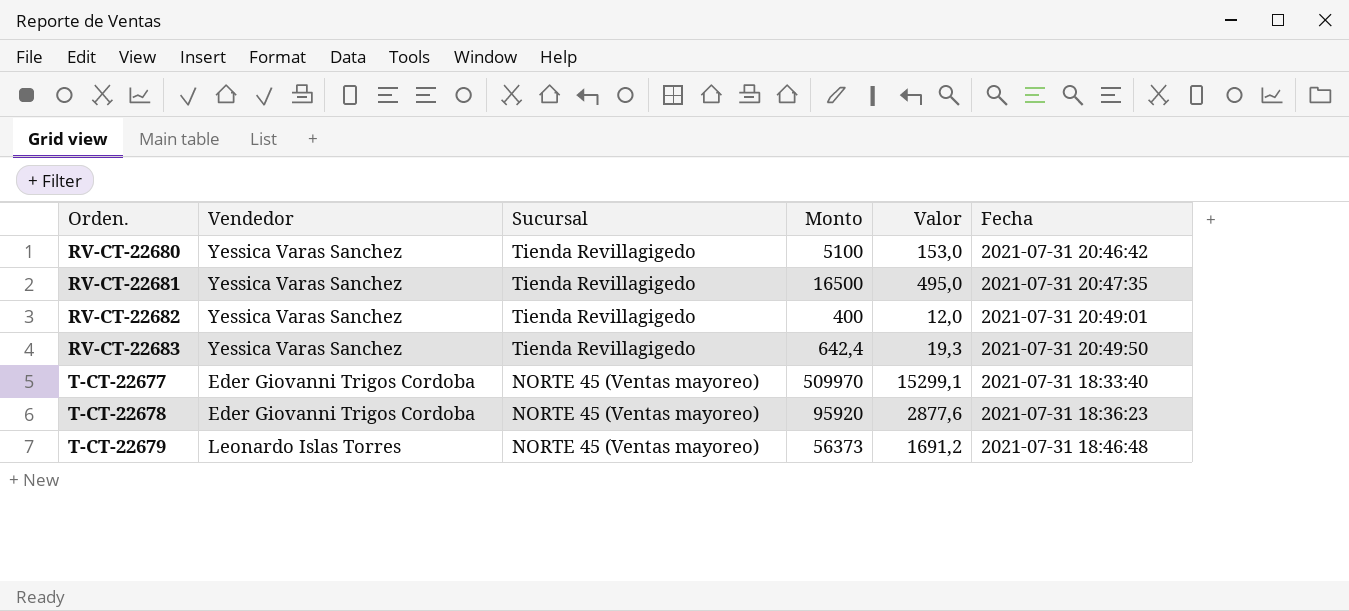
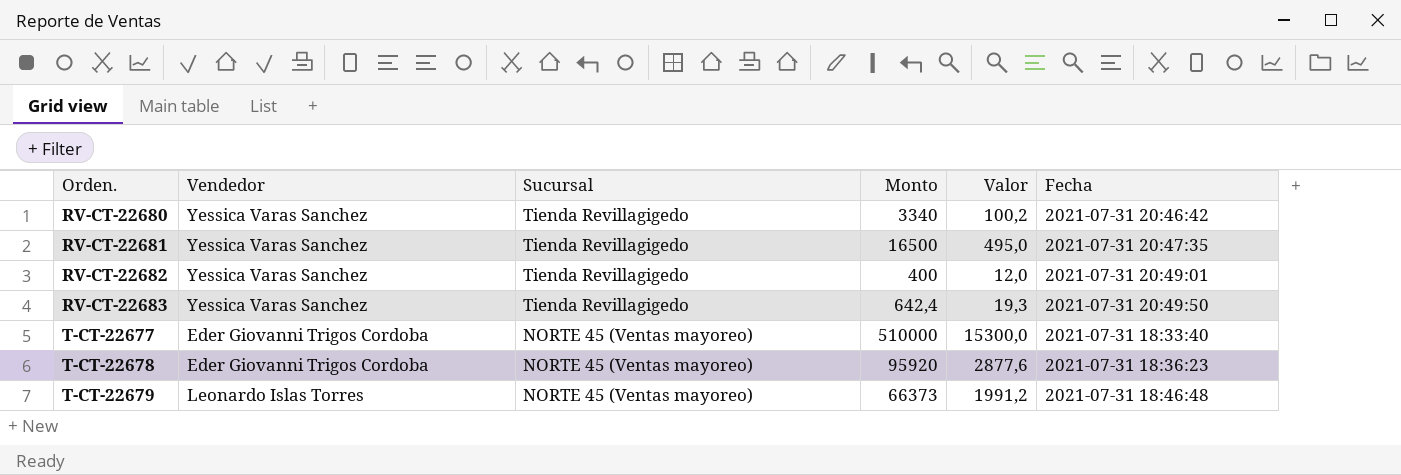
RV-CT-22680 | Monto: 5100 -> 3340
RV-CT-22680 | Valor: 153,0 -> 100,2
T-CT-22677 | Monto: 509970 -> 510000
T-CT-22677 | Valor: 15299,1 -> 15300,0
T-CT-22679 | Monto: 56373 -> 66373
T-CT-22679 | Valor: 1691,2 -> 1991,2

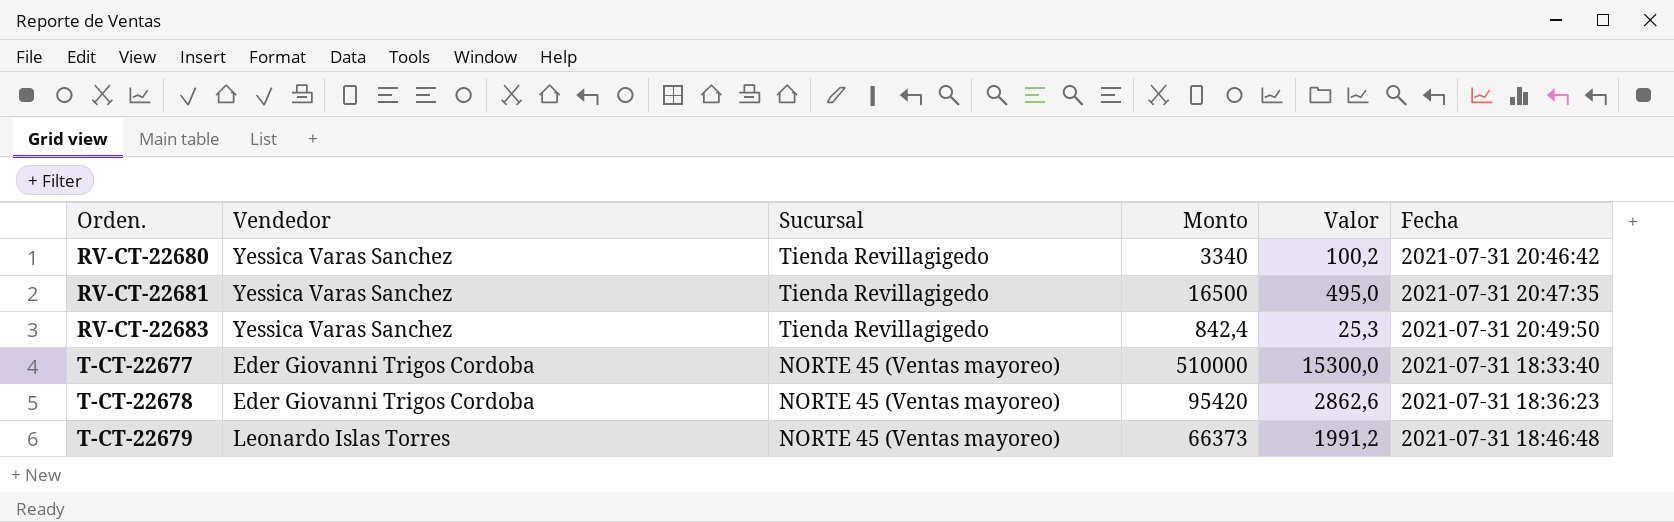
row RV-CT-22682: Yessica Varas Sanchez | Tienda Revillagigedo | 400 | 12,0 | 2021-07-31 20:49:01 -> none
RV-CT-22683 | Monto: 642,4 -> 842,4
RV-CT-22683 | Valor: 19,3 -> 25,3
T-CT-22678 | Monto: 95920 -> 95420
T-CT-22678 | Valor: 2877,6 -> 2862,6

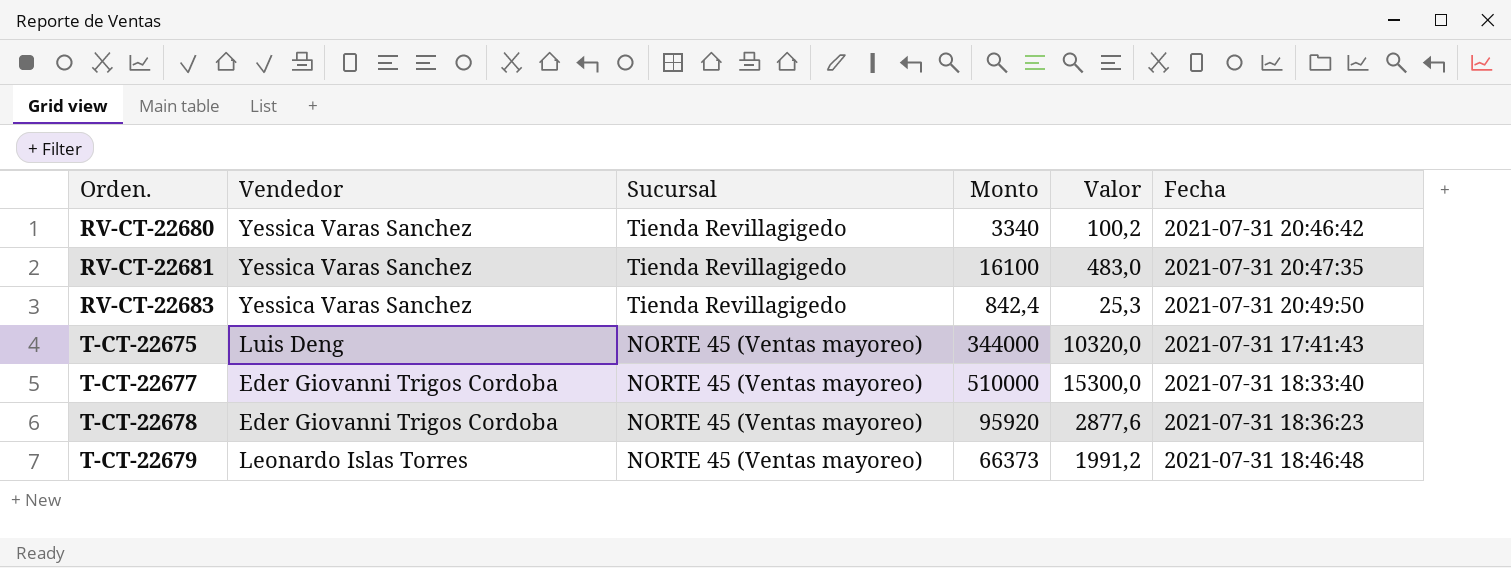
RV-CT-22681 | Monto: 16500 -> 16100
RV-CT-22681 | Valor: 495,0 -> 483,0
row T-CT-22675: none -> Luis Deng | NORTE 45 (Ventas mayoreo) | 344000 | 10320,0 | 2021-07-31 17:41:43
T-CT-22678 | Monto: 95420 -> 95920
T-CT-22678 | Valor: 2862,6 -> 2877,6

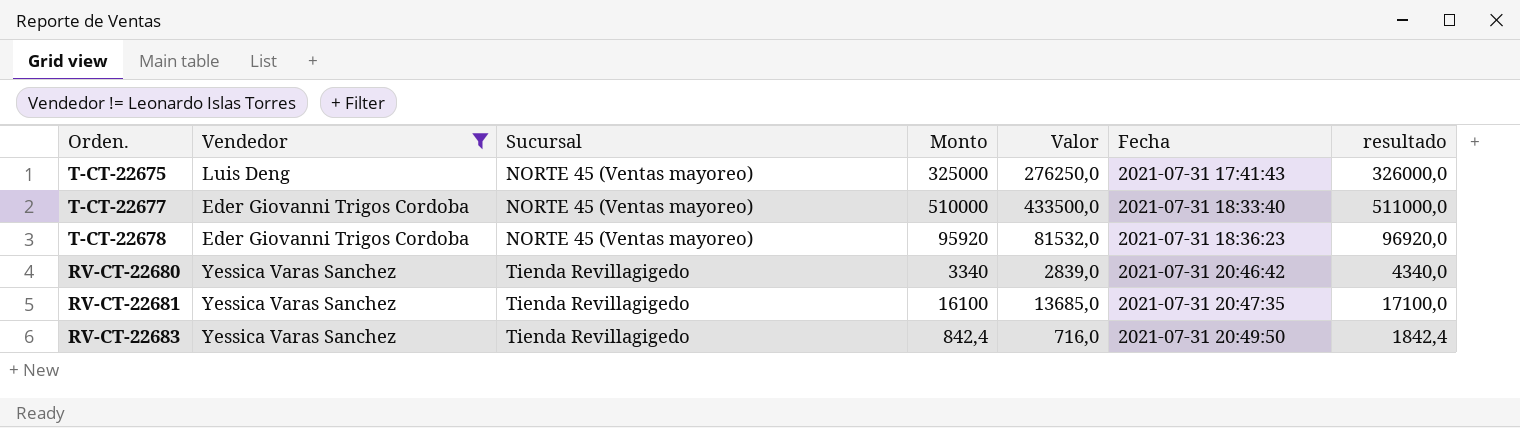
filter: none -> Vendedor != Leonardo Islas Torres
row order: Orden. ascending -> Sucursal ascending
column Valor | formula: [Monto] * 0,03 -> [Monto] * 0,85
column resultado | formula: none -> [Monto] + 1000
T-CT-22675 | Monto: 344000 -> 325000

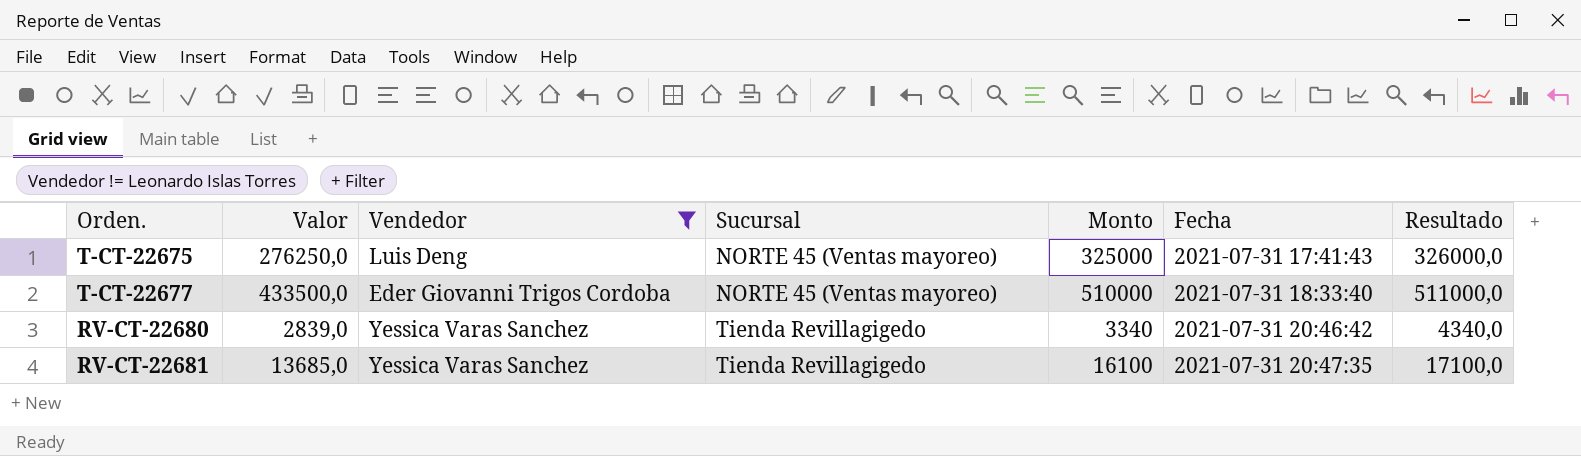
column Valor | position: 5 -> 2
column name: resultado -> Resultado
row T-CT-22678: Eder Giovanni Trigos Cordoba | NORTE 45 (Ventas mayoreo) | 95920 | 81532,0 | 2021-07-31 18:36:23 | 96920,0 -> none
row RV-CT-22683: Yessica Varas Sanchez | Tienda Revillagigedo | 842,4 | 716,0 | 2021-07-31 20:49:50 | 1842,4 -> none

